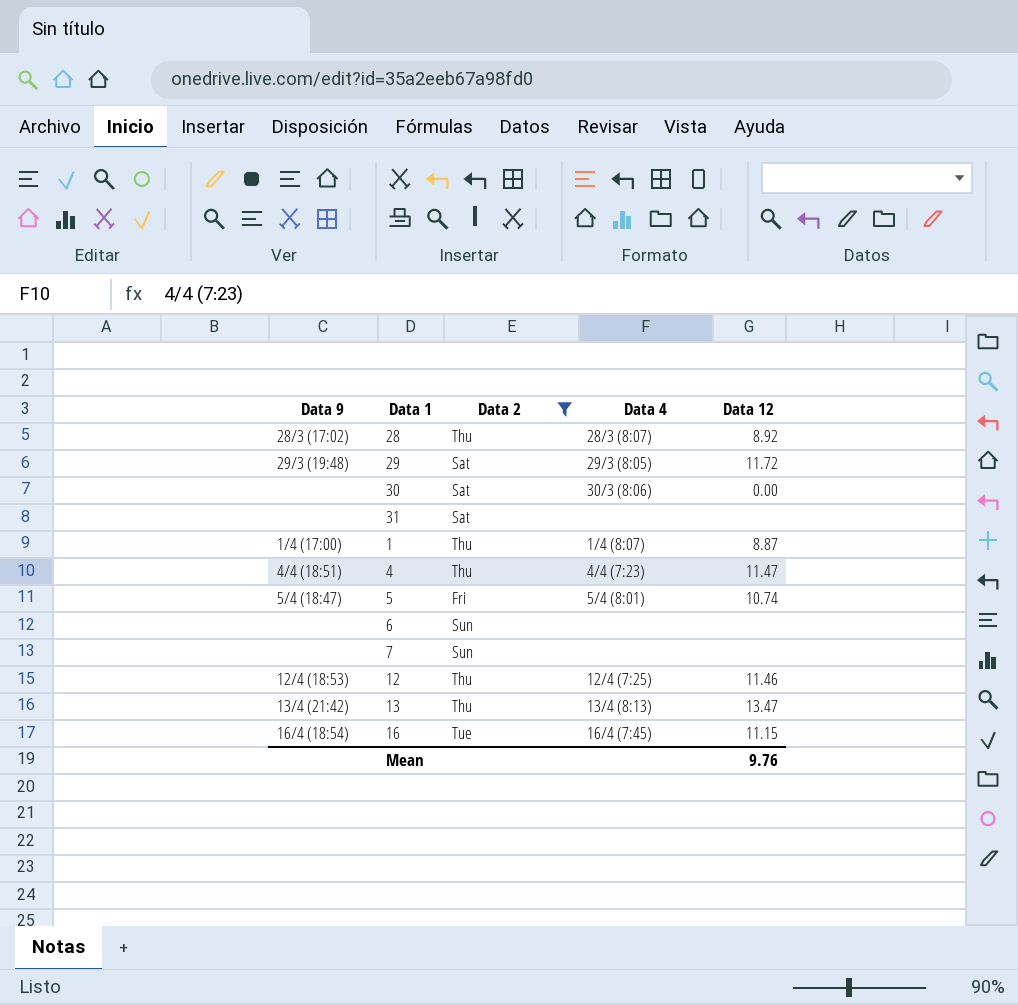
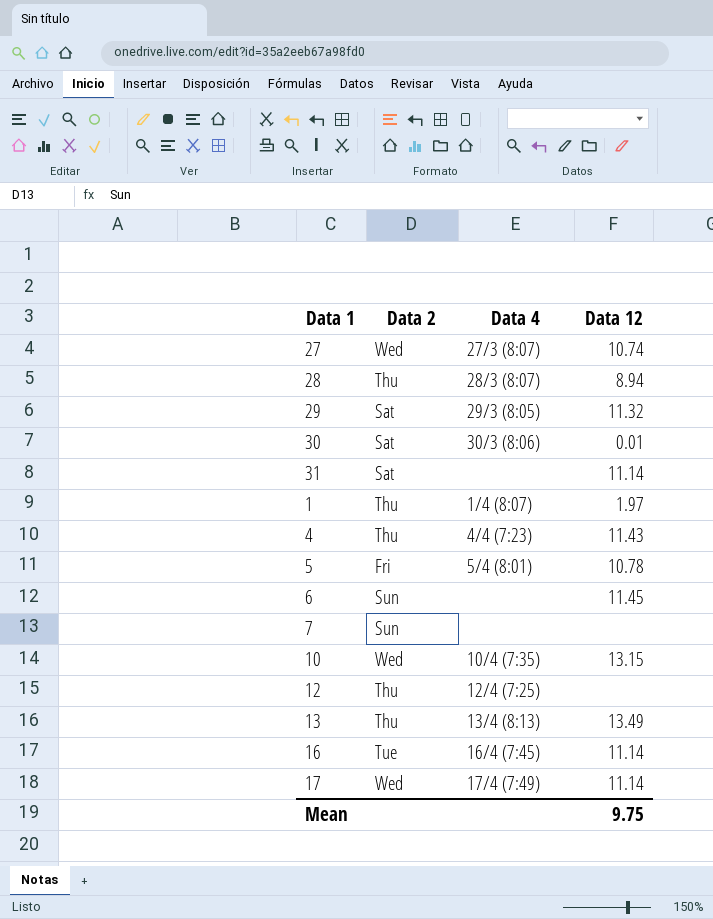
filter: Data 2 != Wed -> none
column Data 9 | position: 1 -> none
28 | Data 12: 8.92 -> 8.94
29 | Data 12: 11.72 -> 11.32
30 | Data 12: 0.00 -> 0.01
31 | Data 12: none -> 11.14
1 | Data 12: 8.87 -> 1.97
4 | Data 12: 11.47 -> 11.43
5 | Data 12: 10.74 -> 10.78
6 | Data 12: none -> 11.45
12 | Data 12: 11.46 -> none
13 | Data 12: 13.47 -> 13.49
16 | Data 12: 11.15 -> 11.14
Mean | Data 12: 9.76 -> 9.75

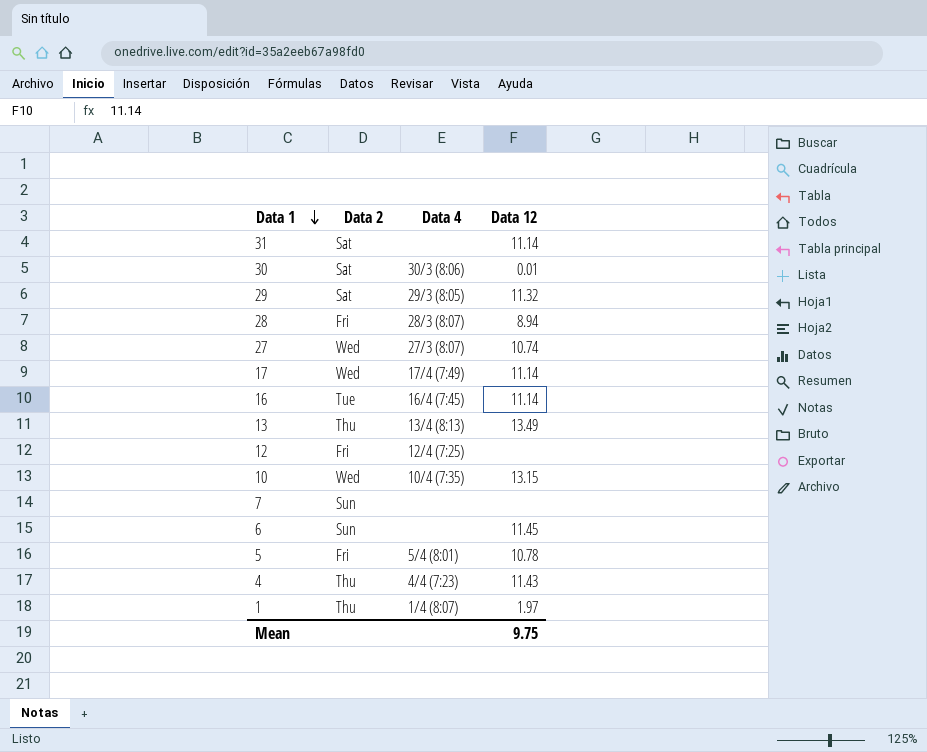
row order: none -> Data 1 descending
28 | Data 2: Thu -> Fri
12 | Data 2: Thu -> Fri

